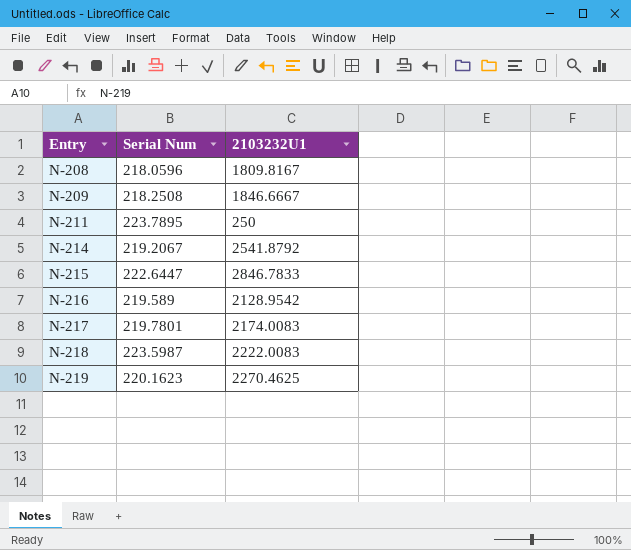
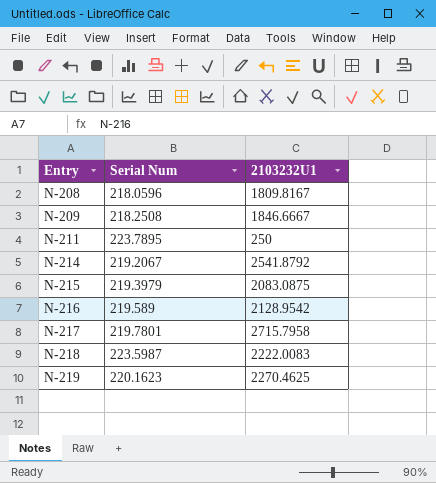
N-215 | Serial Num: 222.6447 -> 219.3979
N-215 | 2103232U1: 2846.7833 -> 2083.0875
N-217 | 2103232U1: 2174.0083 -> 2715.7958

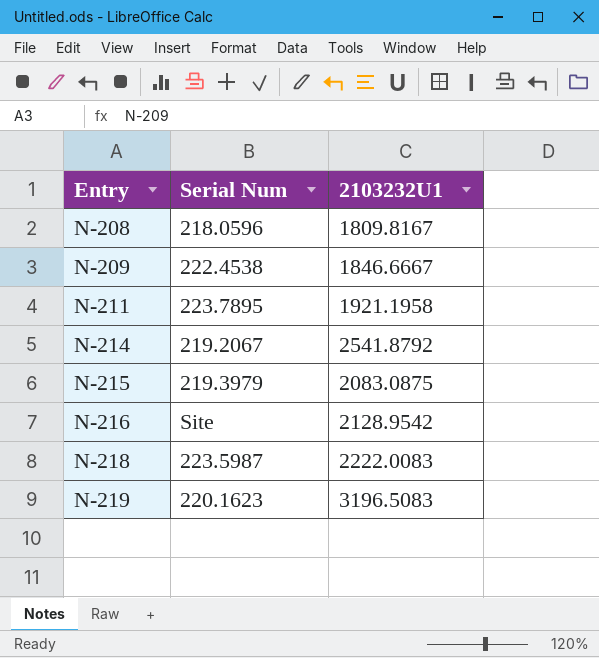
row N-217: 219.7801 | 2715.7958 -> none
N-209 | Serial Num: 218.2508 -> 222.4538
N-211 | 2103232U1: 250 -> 1921.1958
N-216 | Serial Num: 219.589 -> Site
N-219 | 2103232U1: 2270.4625 -> 3196.5083

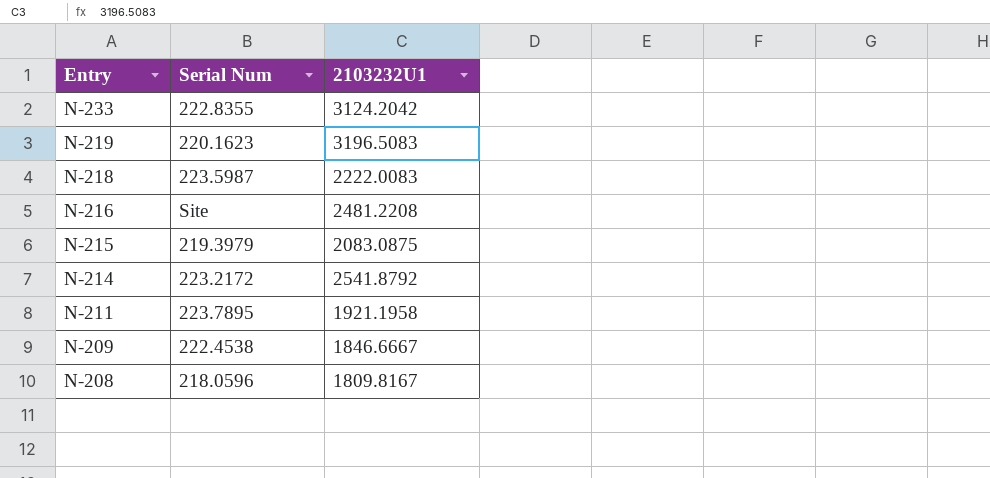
row order: Entry ascending -> Entry descending
row N-233: none -> 222.8355 | 3124.2042
N-216 | 2103232U1: 2128.9542 -> 2481.2208
N-214 | Serial Num: 219.2067 -> 223.2172

